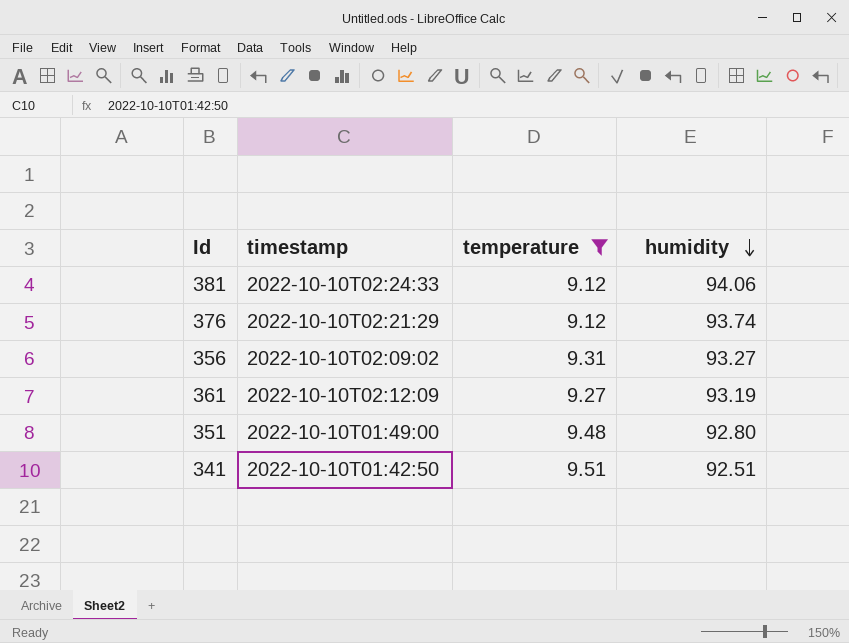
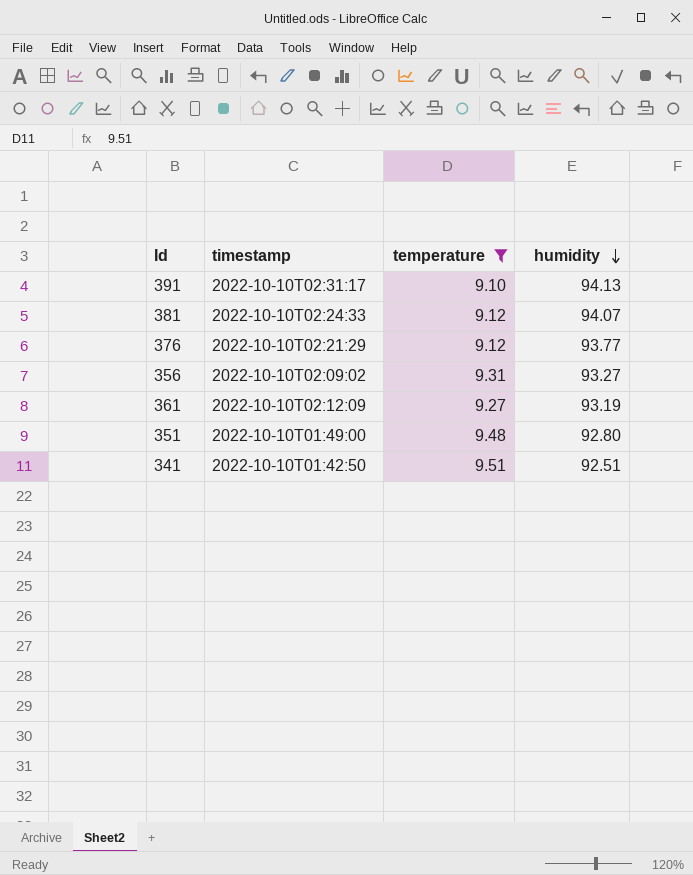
row 391: none -> 2022-10-10T02:31:17 | 9.10 | 94.13
381 | humidity: 94.06 -> 94.07
376 | humidity: 93.74 -> 93.77

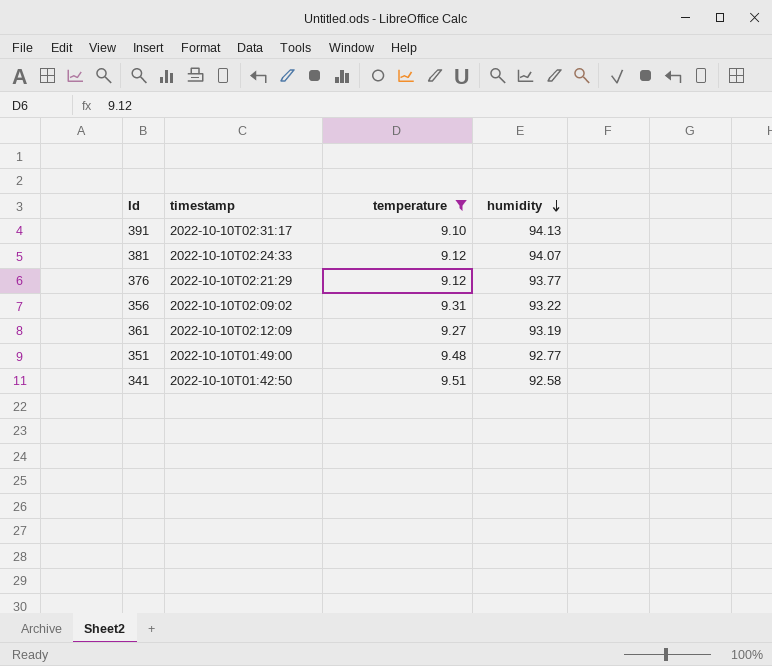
356 | humidity: 93.27 -> 93.22
351 | humidity: 92.80 -> 92.77
341 | humidity: 92.51 -> 92.58

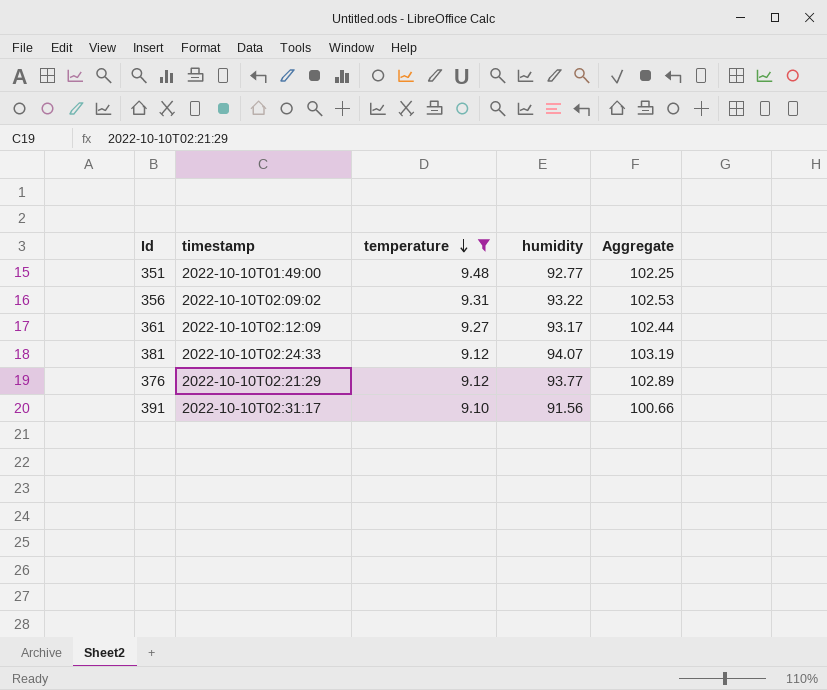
row order: humidity descending -> temperature descending
column Aggregate | formula: none -> [temperature] + [humidity]
row 341: 2022-10-10T01:42:50 | 9.51 | 92.58 -> none
361 | humidity: 93.19 -> 93.17
391 | humidity: 94.13 -> 91.56

